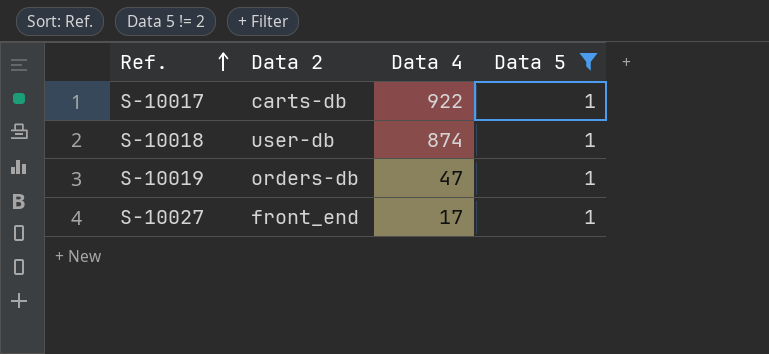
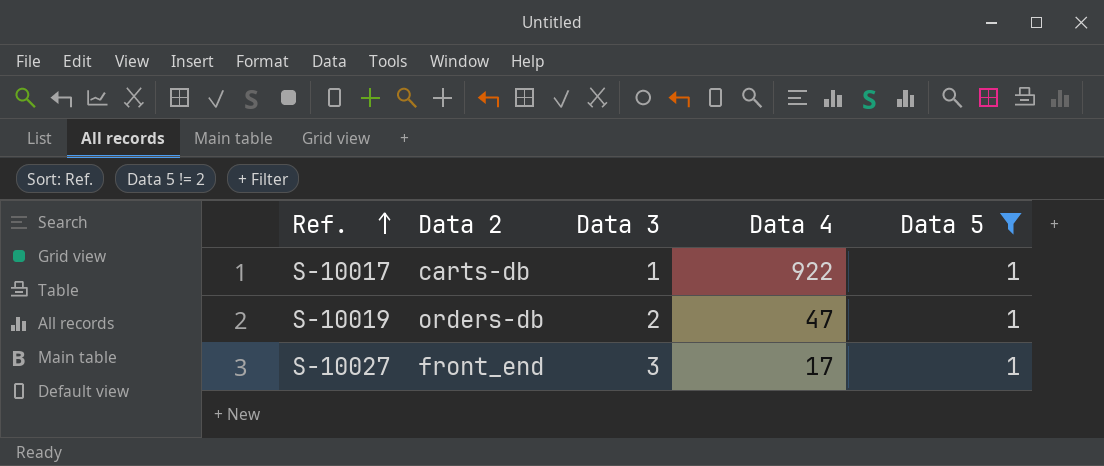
column Data 3 | position: none -> 3
row S-10018: user-db | 874 | 1 -> none

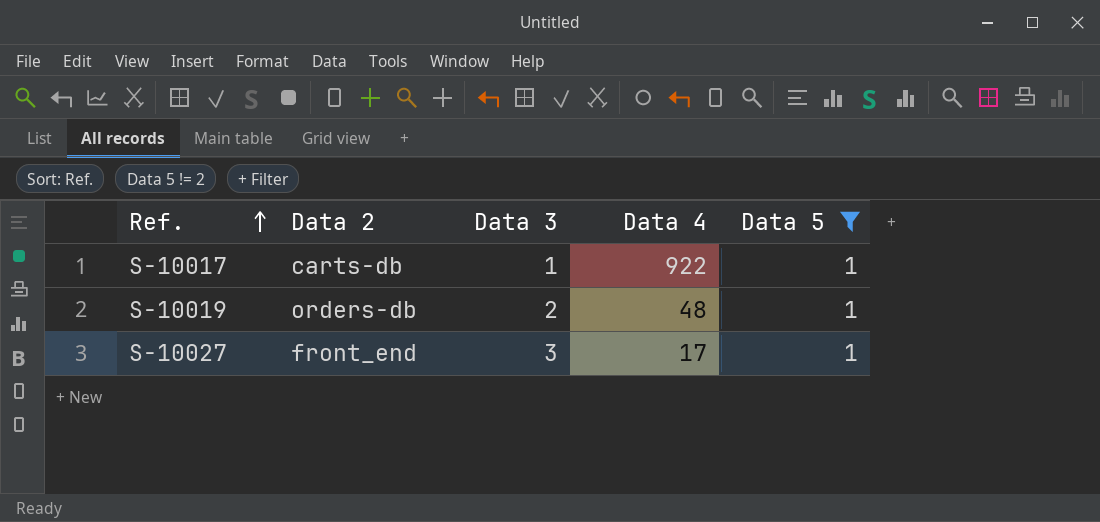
S-10019 | Data 4: 47 -> 48

